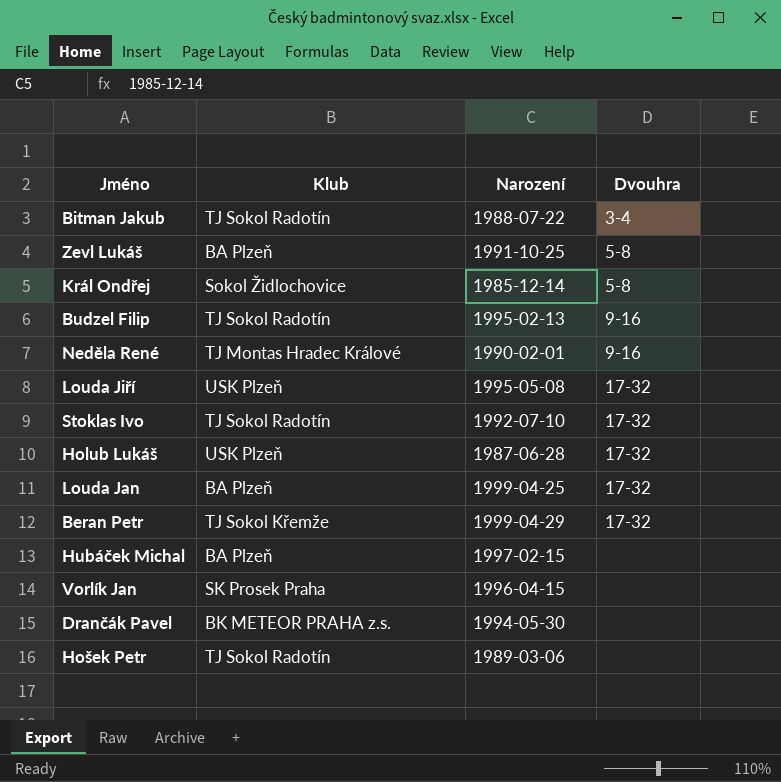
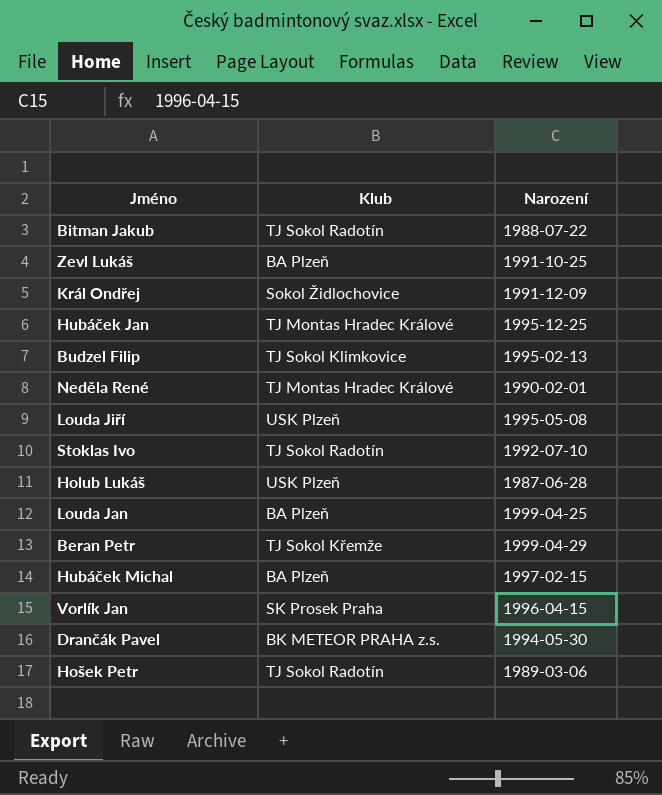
column Dvouhra | position: 4 -> none
Král Ondřej | Narození: 1985-12-14 -> 1991-12-09
row Hubáček Jan: none -> TJ Montas Hradec Králové | 1995-12-25
Budzel Filip | Klub: TJ Sokol Radotín -> TJ Sokol Klimkovice

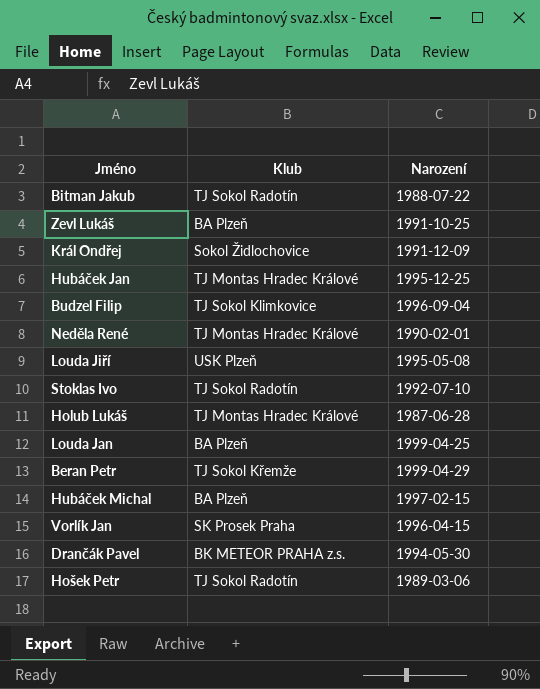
Budzel Filip | Narození: 1995-02-13 -> 1996-09-04
Holub Lukáš | Klub: USK Plzeň -> TJ Montas Hradec Králové

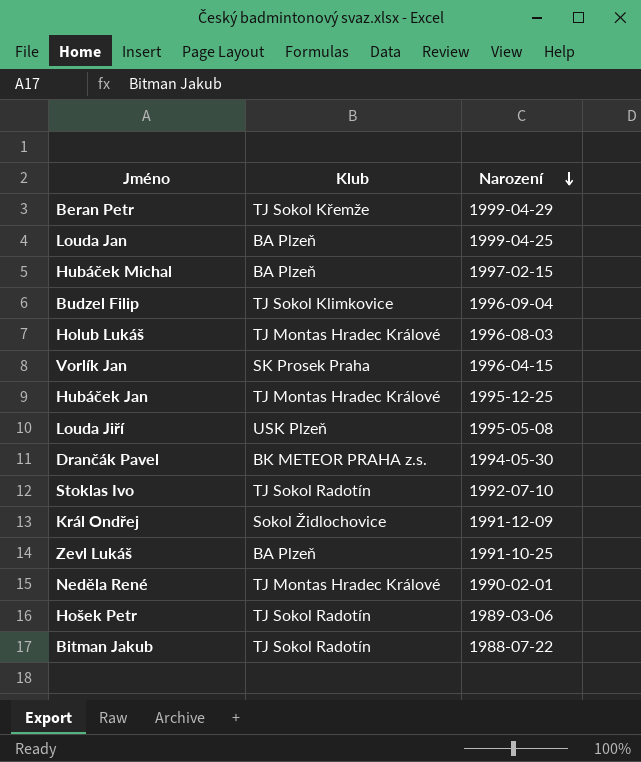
row order: none -> Narození descending
Holub Lukáš | Narození: 1987-06-28 -> 1996-08-03

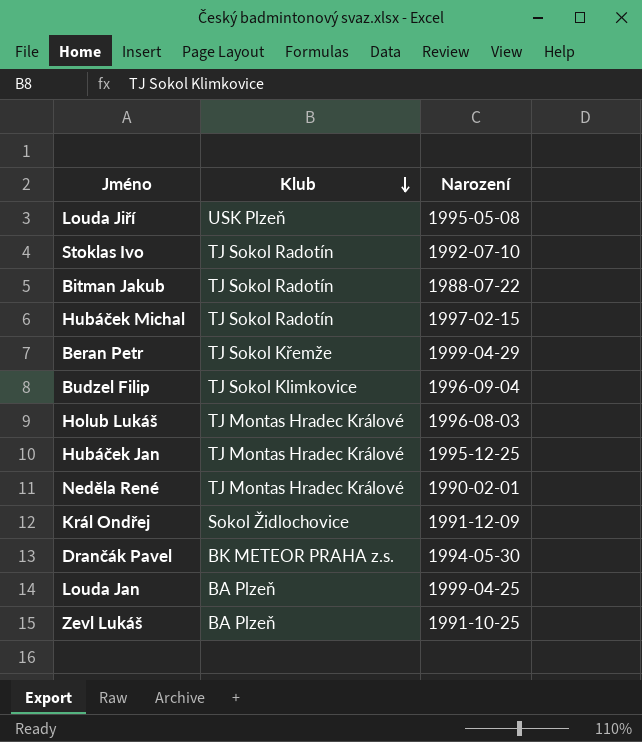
row order: Narození descending -> Klub descending
row Vorlík Jan: SK Prosek Praha | 1996-04-15 -> none
row Hošek Petr: TJ Sokol Radotín | 1989-03-06 -> none
Hubáček Michal | Klub: BA Plzeň -> TJ Sokol Radotín

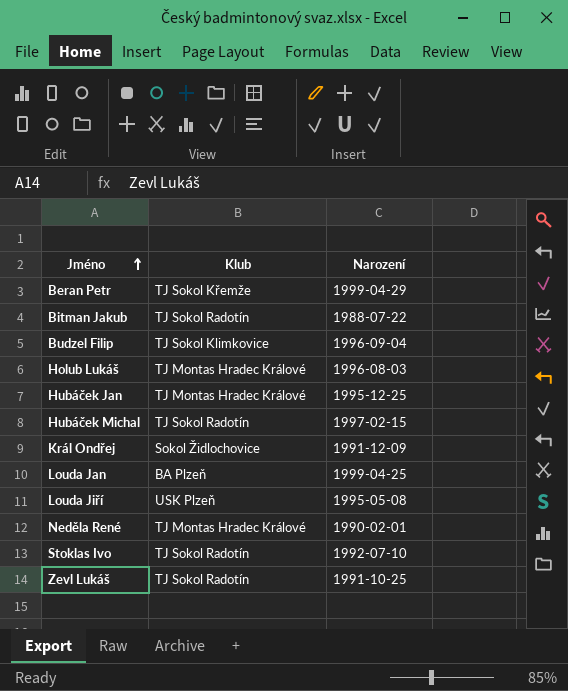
row order: Klub descending -> Jméno ascending
row Drančák Pavel: BK METEOR PRAHA z.s. | 1994-05-30 -> none
Zevl Lukáš | Klub: BA Plzeň -> TJ Sokol Radotín

